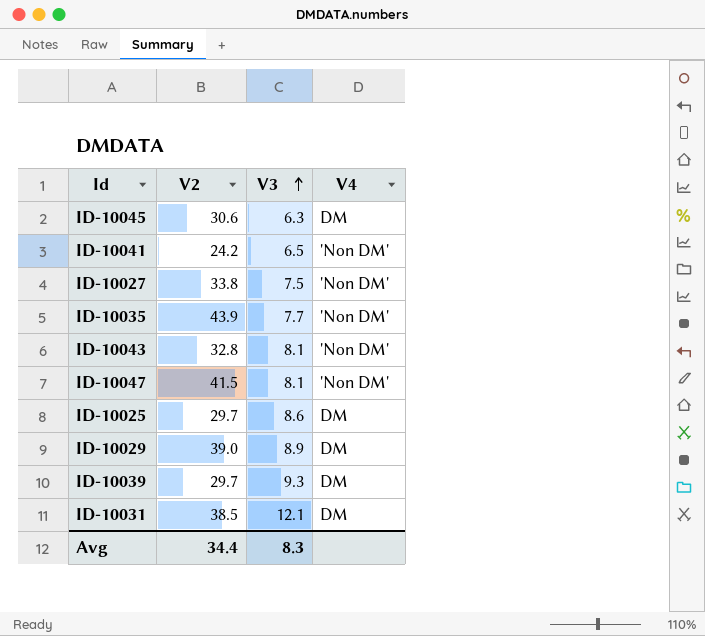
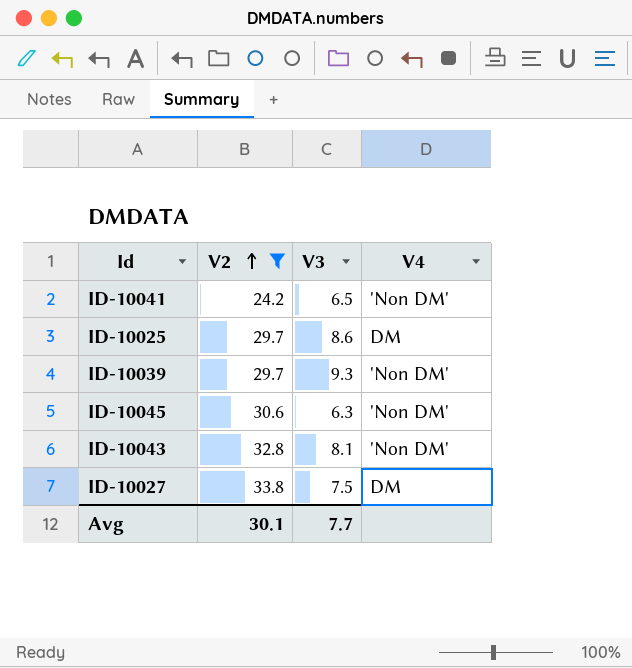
filter: none -> V2 <= 33.8
row order: V3 ascending -> V2 ascending
ID-10039 | V4: DM -> 'Non DM'
ID-10045 | V4: DM -> 'Non DM'
ID-10027 | V4: 'Non DM' -> DM
Avg | V2: 34.4 -> 30.1
Avg | V3: 8.3 -> 7.7

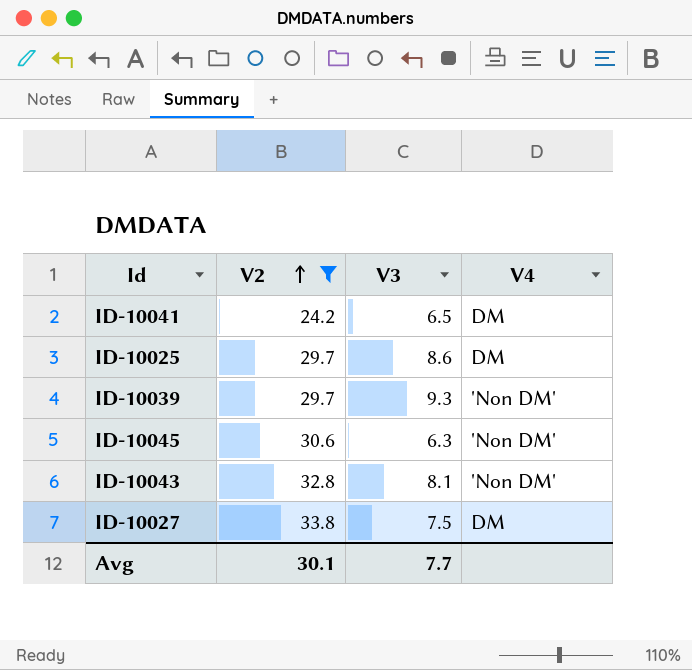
ID-10041 | V4: 'Non DM' -> DM

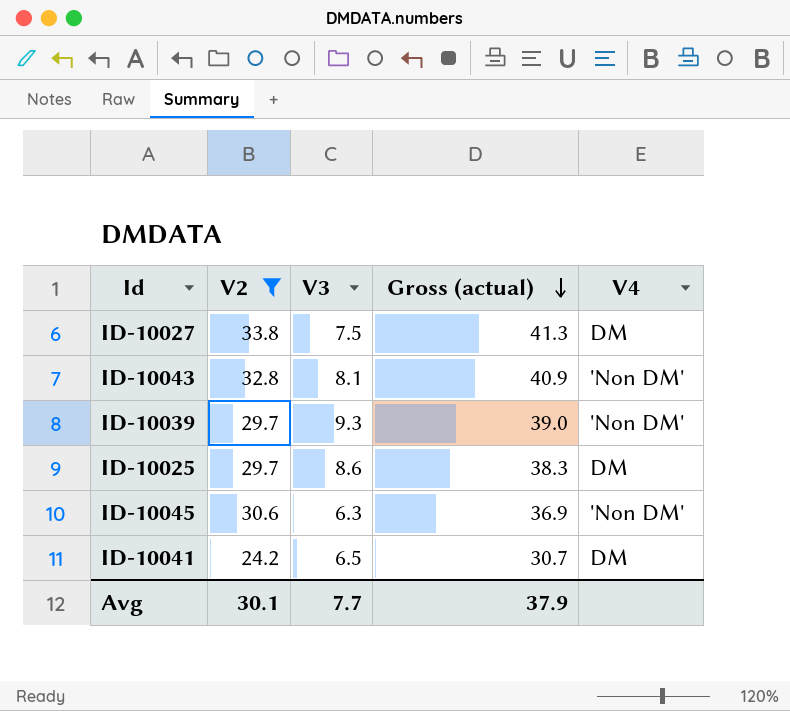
row order: V2 ascending -> Gross (actual) descending
column Gross (actual) | formula: none -> [V2] + [V3]

